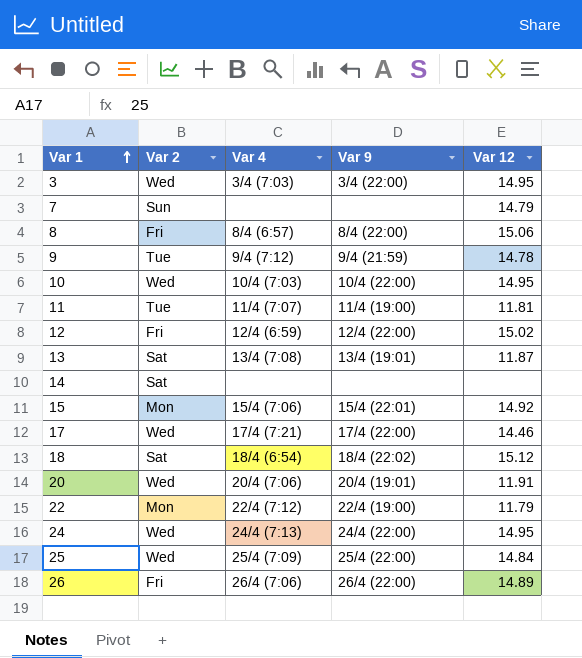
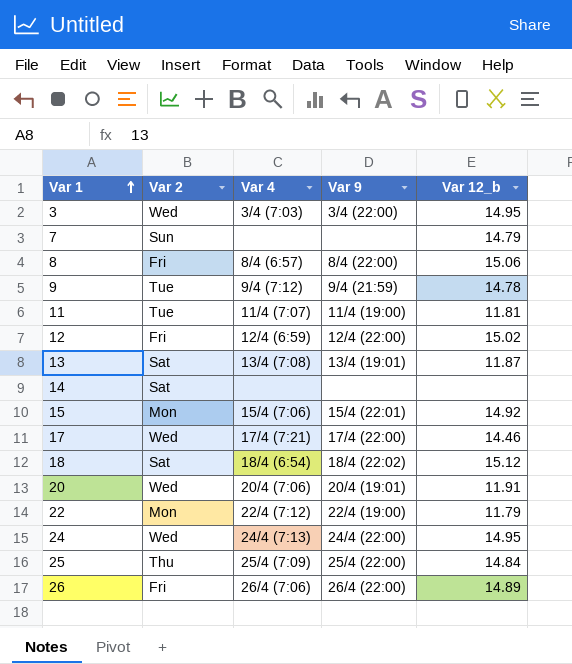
column name: Var 12 -> Var 12_b
row 10: Wed | 10/4 (7:03) | 10/4 (22:00) | 14.95 -> none
25 | Var 2: Wed -> Thu

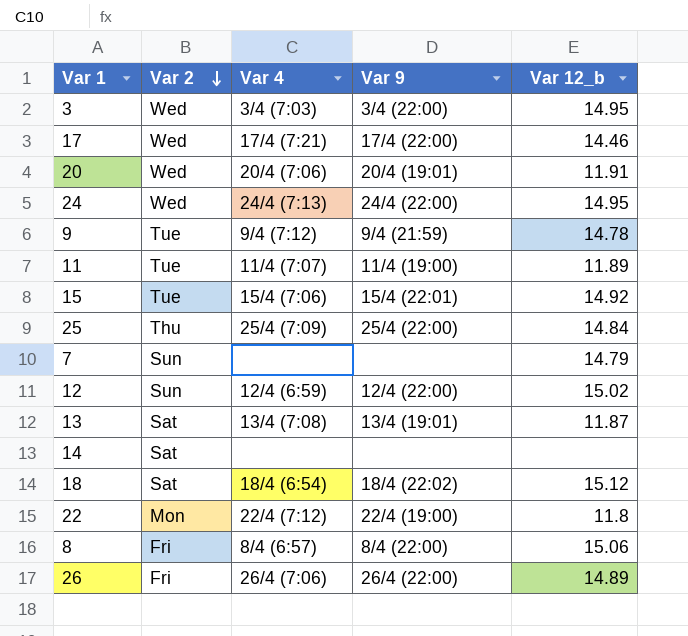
row order: Var 1 ascending -> Var 2 descending
11 | Var 12_b: 11.81 -> 11.89
15 | Var 2: Mon -> Tue
12 | Var 2: Fri -> Sun
22 | Var 12_b: 11.79 -> 11.8

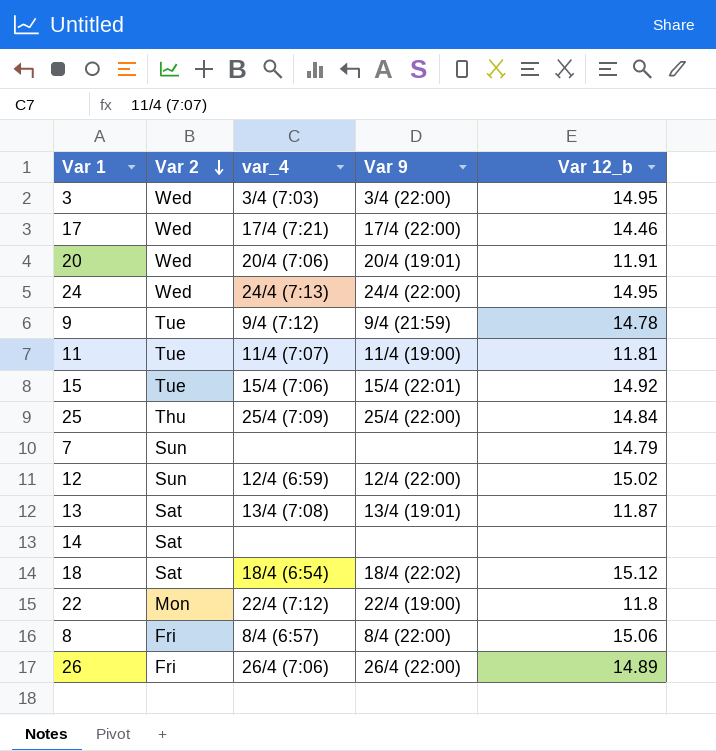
column name: Var 4 -> var_4
11 | Var 12_b: 11.89 -> 11.81

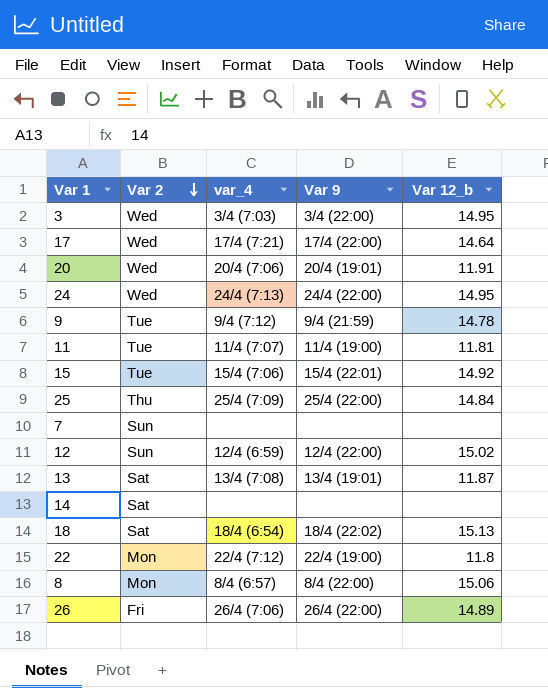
17 | Var 12_b: 14.46 -> 14.64
7 | Var 12_b: 14.79 -> none
18 | Var 12_b: 15.12 -> 15.13
8 | Var 2: Fri -> Mon

